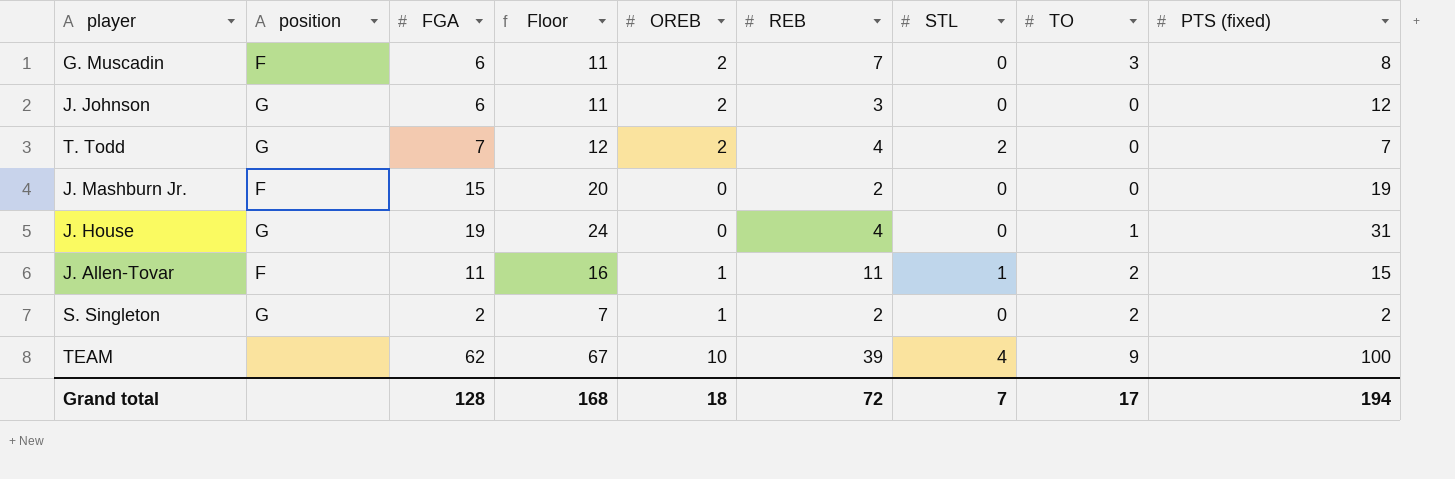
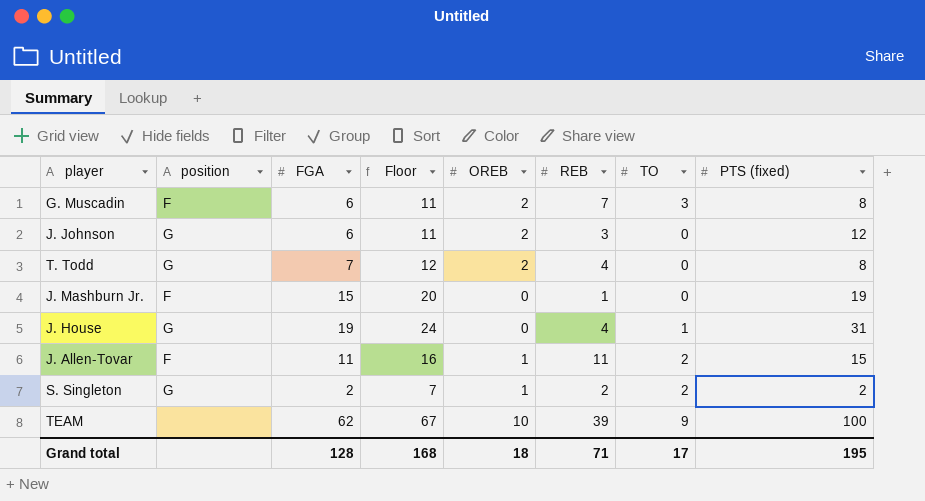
column STL | position: 7 -> none
T. Todd | PTS (fixed): 7 -> 8
J. Mashburn Jr. | REB: 2 -> 1
Grand total | REB: 72 -> 71
Grand total | PTS (fixed): 194 -> 195

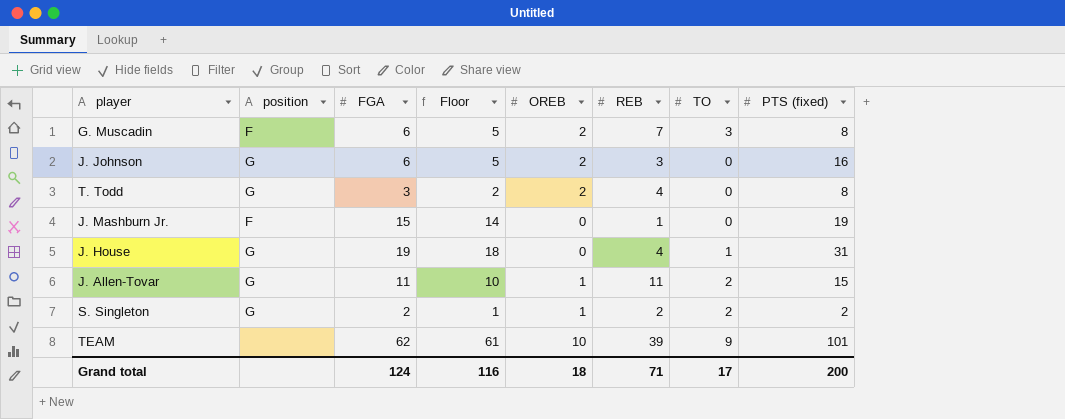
column Floor | formula: [FGA] + 5 -> [FGA] - 1
J. Johnson | PTS (fixed): 12 -> 16
T. Todd | FGA: 7 -> 3
J. Allen-Tovar | position: F -> G
TEAM | PTS (fixed): 100 -> 101
Grand total | FGA: 128 -> 124
Grand total | Floor: 168 -> 116
Grand total | PTS (fixed): 195 -> 200

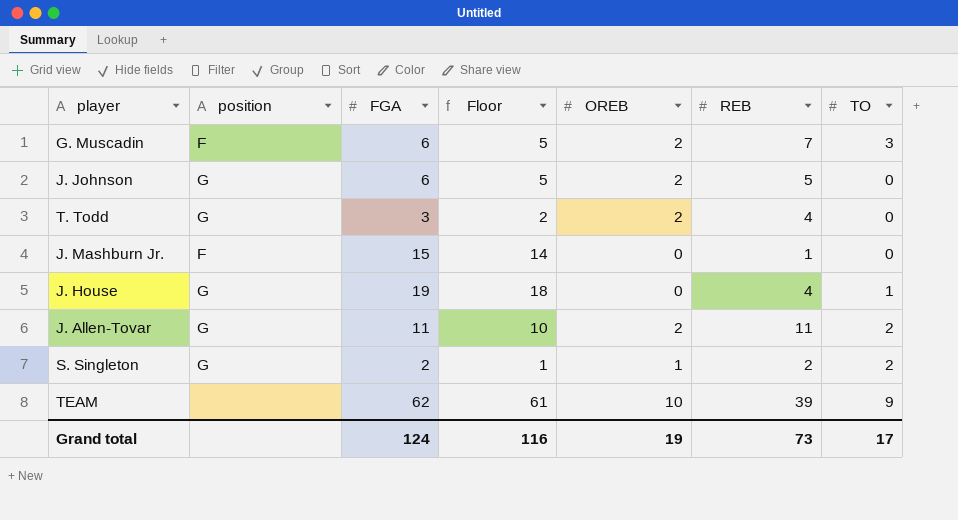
column PTS (fixed) | position: 8 -> none
J. Johnson | REB: 3 -> 5
J. Allen-Tovar | OREB: 1 -> 2
Grand total | OREB: 18 -> 19
Grand total | REB: 71 -> 73

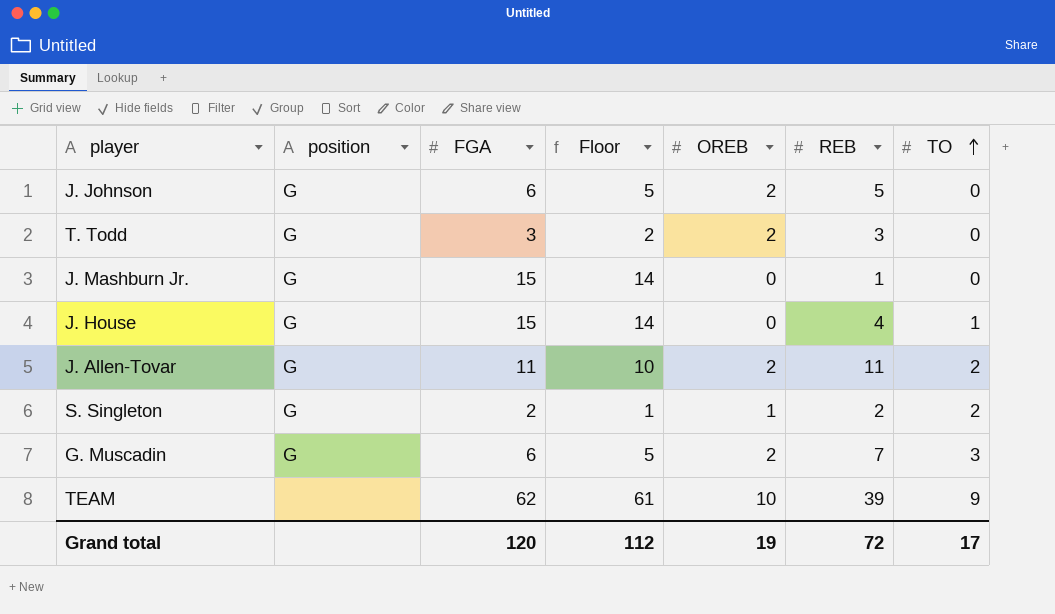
row order: none -> TO ascending
T. Todd | REB: 4 -> 3
J. Mashburn Jr. | position: F -> G
J. House | FGA: 19 -> 15
J. House | Floor: 18 -> 14
G. Muscadin | position: F -> G
Grand total | FGA: 124 -> 120
Grand total | Floor: 116 -> 112
Grand total | REB: 73 -> 72

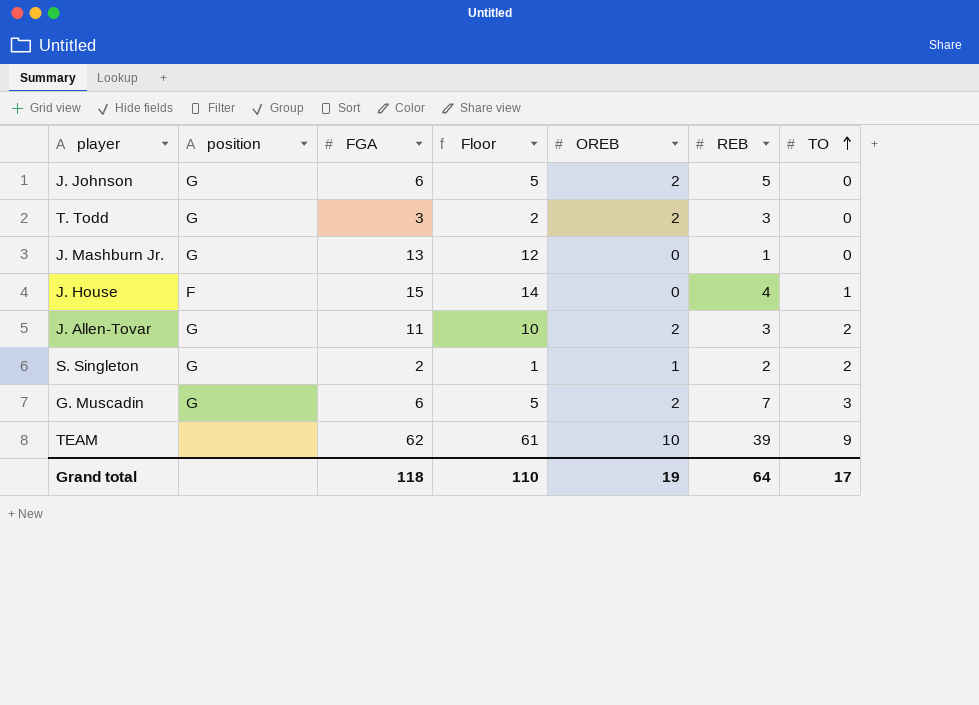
J. Mashburn Jr. | FGA: 15 -> 13
J. Mashburn Jr. | Floor: 14 -> 12
J. House | position: G -> F
J. Allen-Tovar | REB: 11 -> 3
Grand total | FGA: 120 -> 118
Grand total | Floor: 112 -> 110
Grand total | REB: 72 -> 64

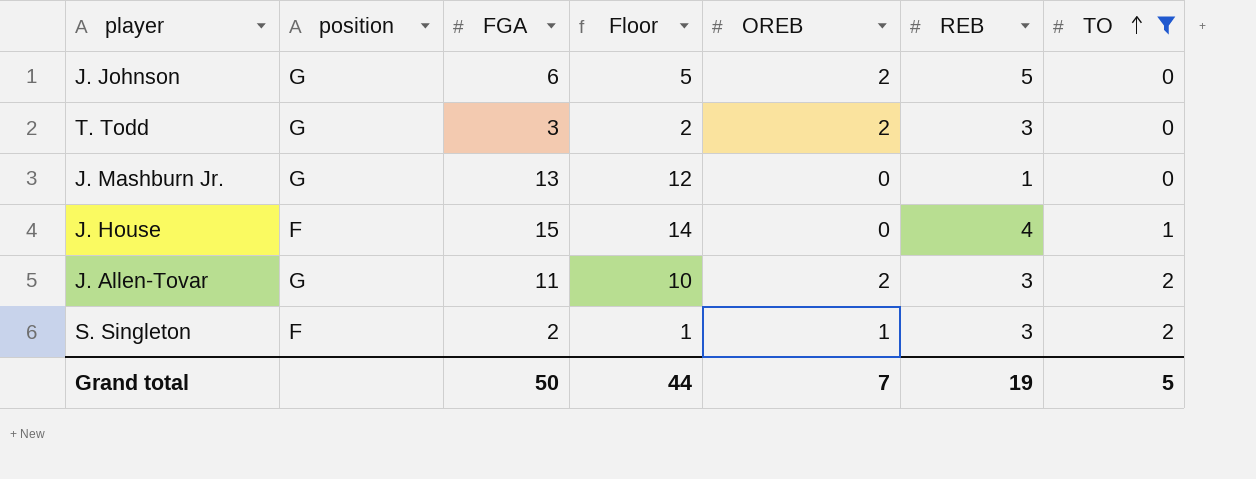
filter: none -> TO <= 2
S. Singleton | position: G -> F
S. Singleton | REB: 2 -> 3
Grand total | FGA: 118 -> 50
Grand total | Floor: 110 -> 44
Grand total | OREB: 19 -> 7
Grand total | REB: 64 -> 19
Grand total | TO: 17 -> 5

